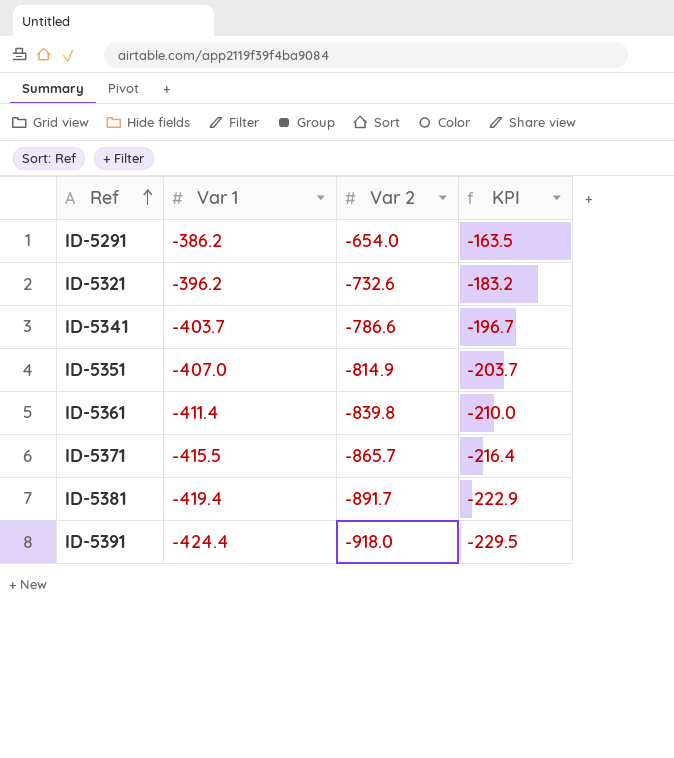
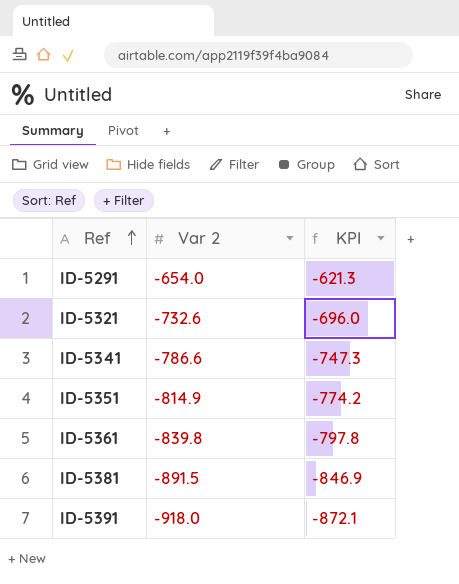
column Var 1 | position: 2 -> none
column KPI | formula: [Var 2] * 0.25 -> [Var 2] * 0.95
row ID-5371: -415.5 | -865.7 | -216.4 -> none
ID-5381 | Var 2: -891.7 -> -891.5

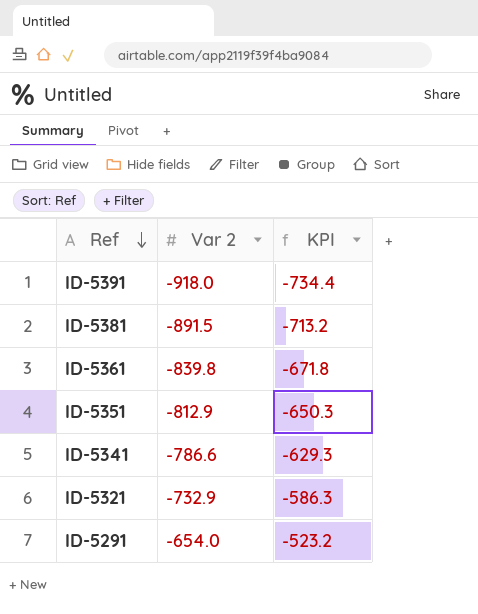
row order: Ref ascending -> Ref descending
column KPI | formula: [Var 2] * 0.95 -> [Var 2] * 0.8
ID-5351 | Var 2: -814.9 -> -812.9
ID-5321 | Var 2: -732.6 -> -732.9

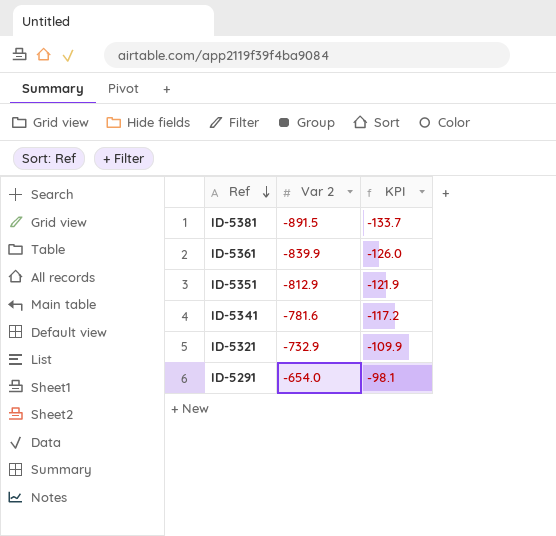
column KPI | formula: [Var 2] * 0.8 -> [Var 2] * 0.15
row ID-5391: -918.0 | -734.4 -> none
ID-5361 | Var 2: -839.8 -> -839.9
ID-5341 | Var 2: -786.6 -> -781.6

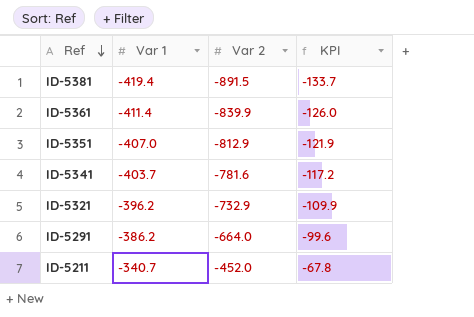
column Var 1 | position: none -> 2
ID-5291 | Var 2: -654.0 -> -664.0
ID-5291 | KPI: -98.1 -> -99.6
row ID-5211: none -> -340.7 | -452.0 | -67.8

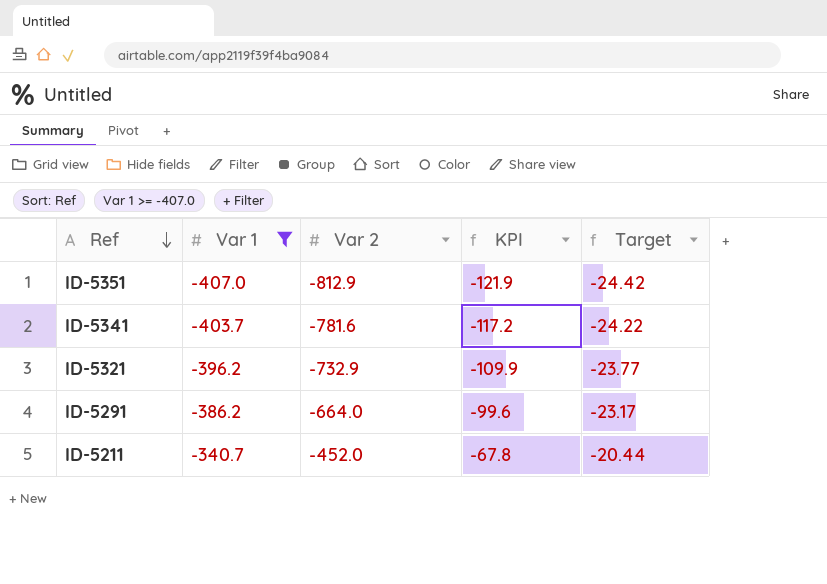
filter: none -> Var 1 >= -407.0
column Target | formula: none -> [Var 1] * 0.06

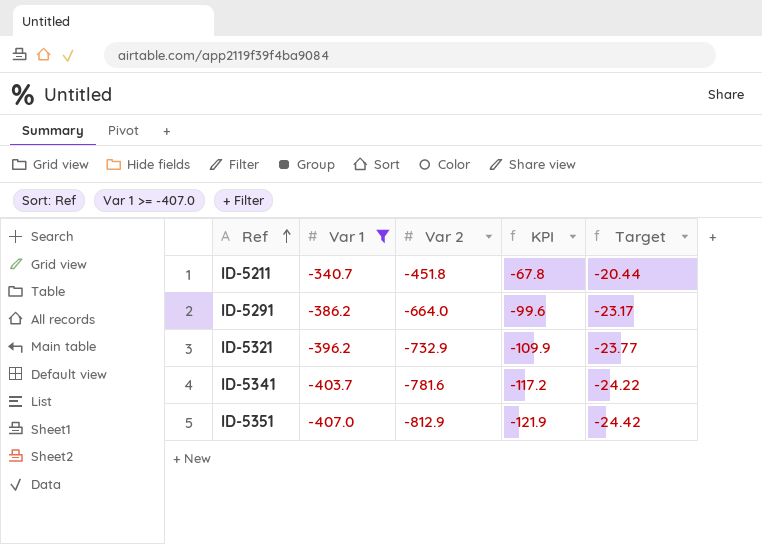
row order: Ref descending -> Ref ascending
ID-5211 | Var 2: -452.0 -> -451.8

